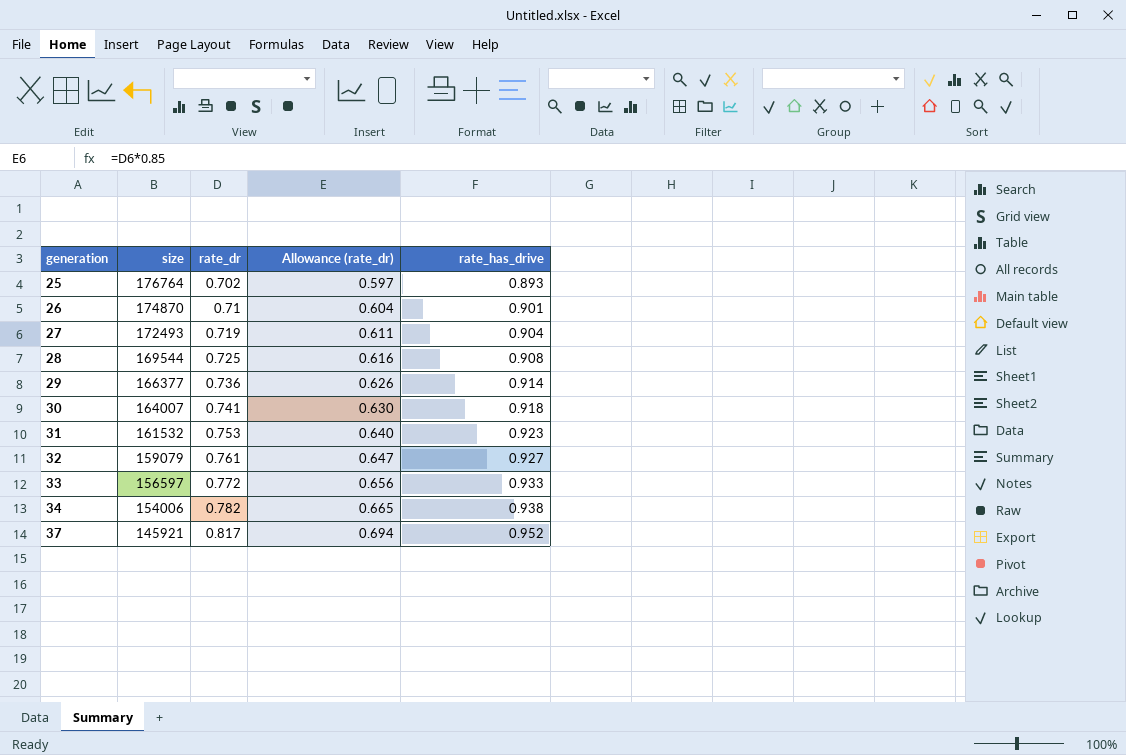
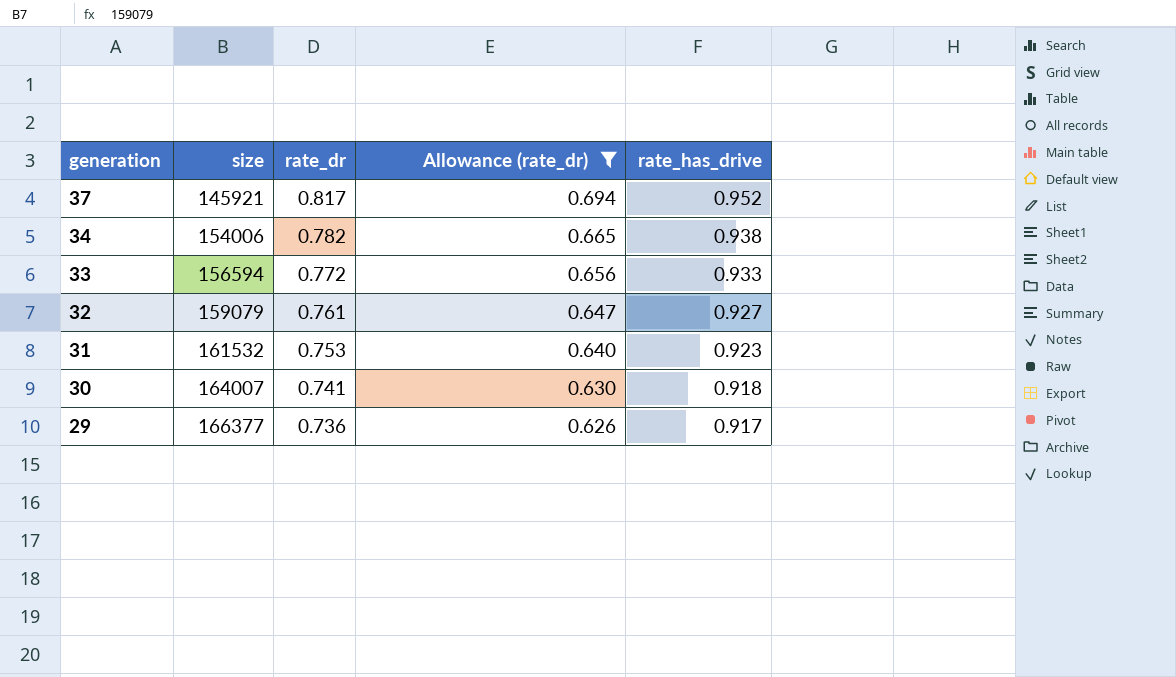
filter: none -> Allowance (rate_dr) >= 0.626
row order: generation ascending -> generation descending
33 | size: 156597 -> 156594
29 | rate_has_drive: 0.914 -> 0.917

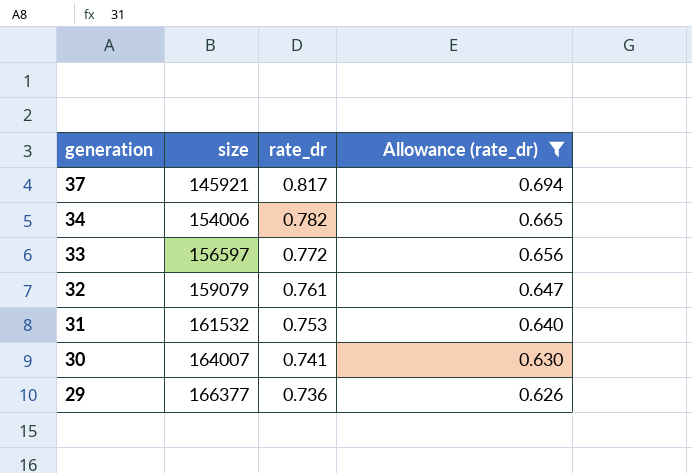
column rate_has_drive | position: 5 -> none
33 | size: 156594 -> 156597

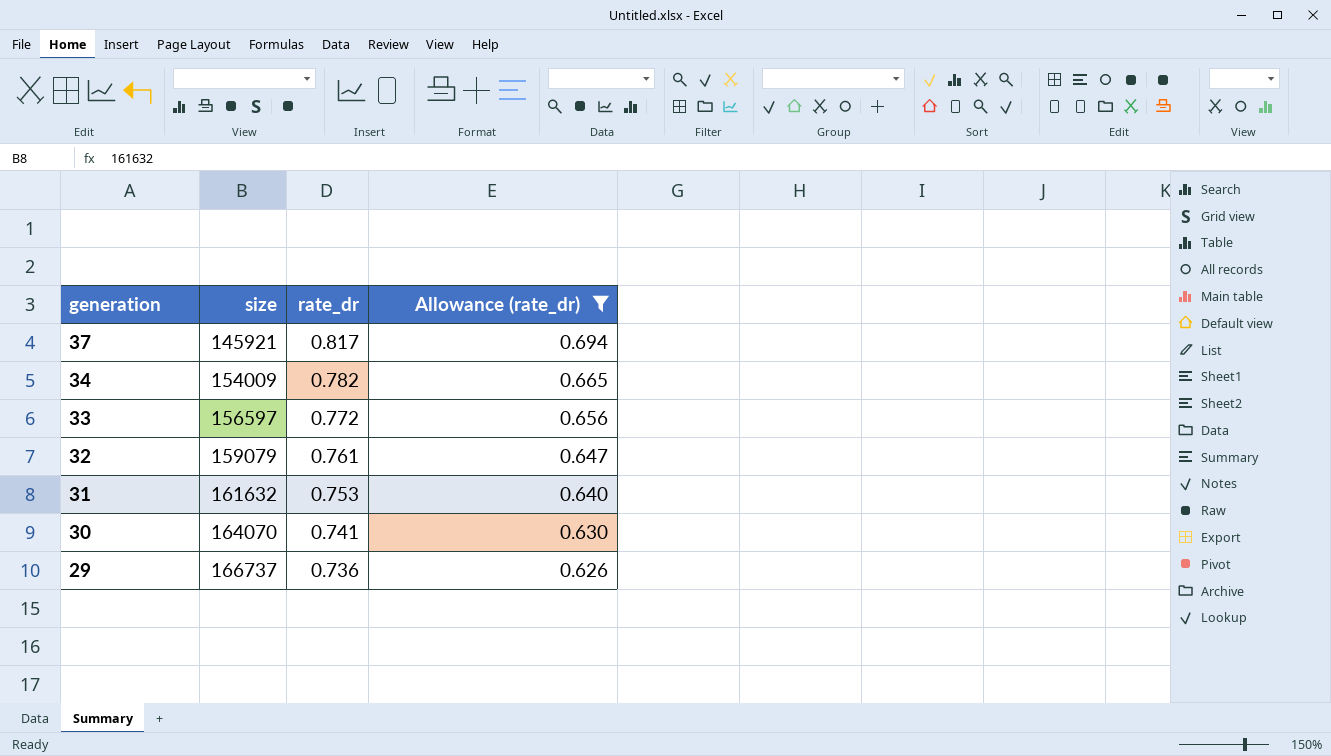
34 | size: 154006 -> 154009
31 | size: 161532 -> 161632
30 | size: 164007 -> 164070
29 | size: 166377 -> 166737

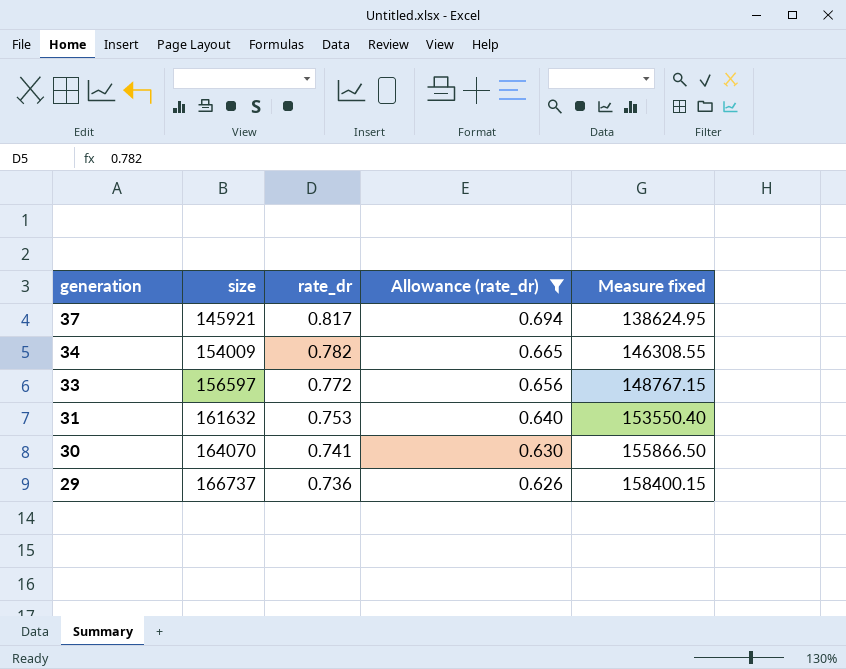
column Measure fixed | formula: none -> [size] * 0.95
row 32: 159079 | 0.761 | 0.647 -> none

